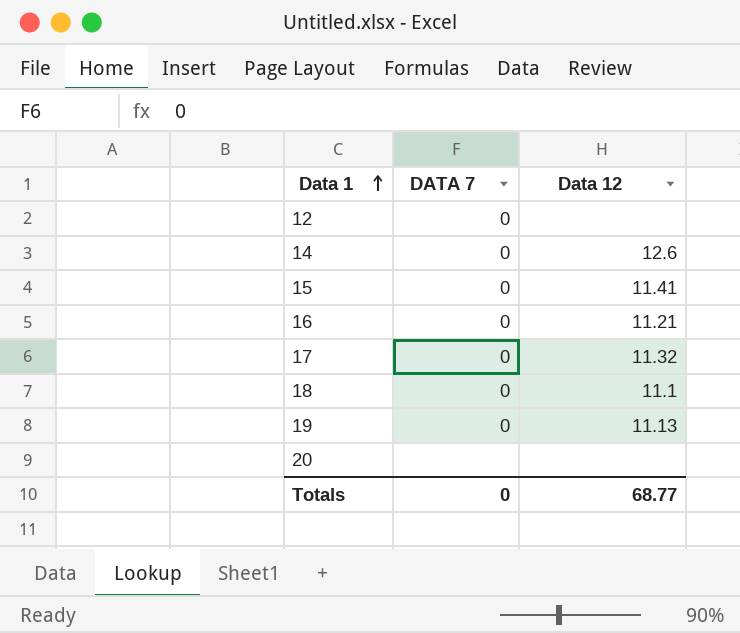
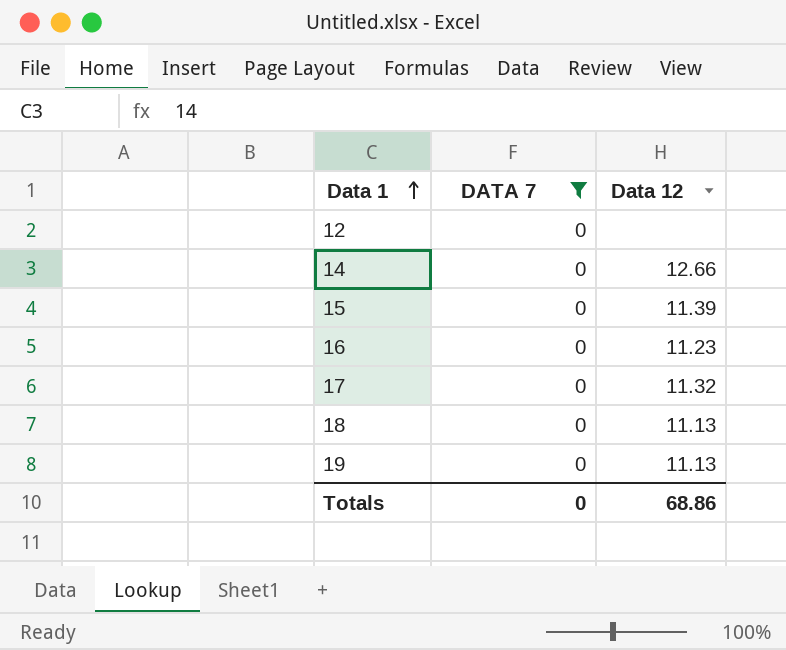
filter: none -> DATA 7 = 0
14 | Data 12: 12.6 -> 12.66
15 | Data 12: 11.41 -> 11.39
16 | Data 12: 11.21 -> 11.23
18 | Data 12: 11.1 -> 11.13
Totals | Data 12: 68.77 -> 68.86

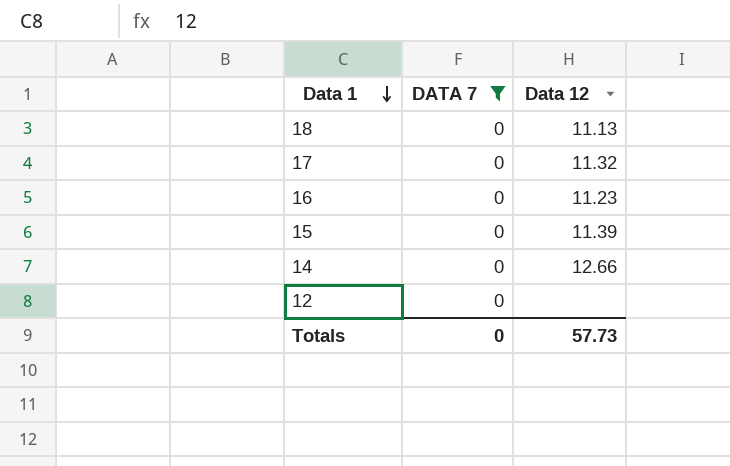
row order: Data 1 ascending -> Data 1 descending
row 19: 0 | 11.13 -> none
Totals | Data 12: 68.86 -> 57.73

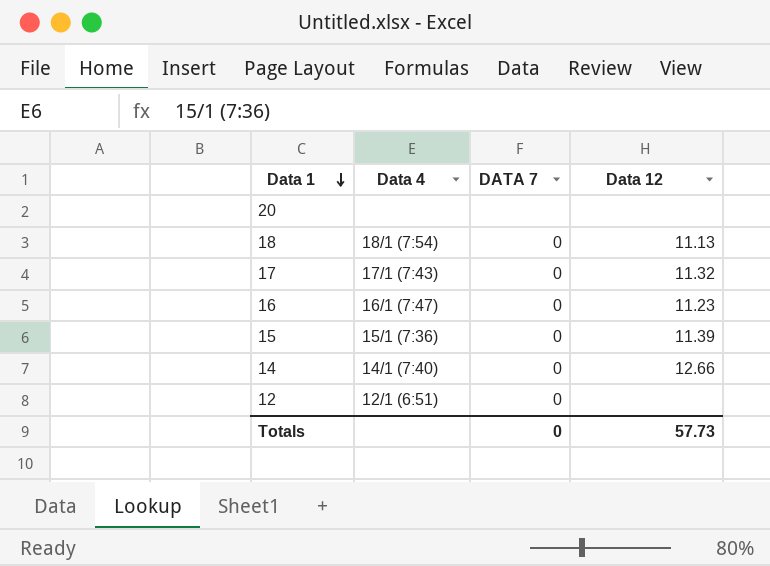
filter: DATA 7 = 0 -> none
column Data 4 | position: none -> 2

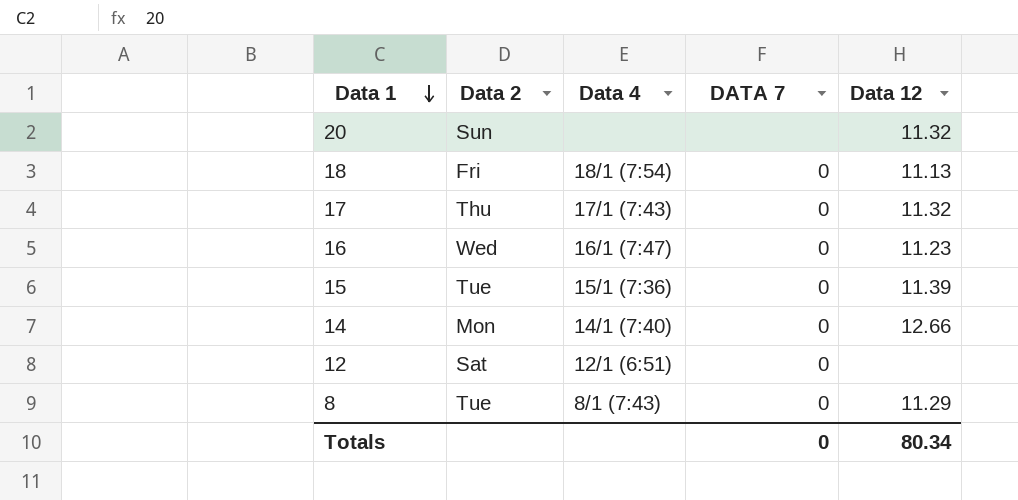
column Data 2 | position: none -> 2
20 | Data 12: none -> 11.32
row 8: none -> Tue | 8/1 (7:43) | 0 | 11.29
Totals | Data 12: 57.73 -> 80.34

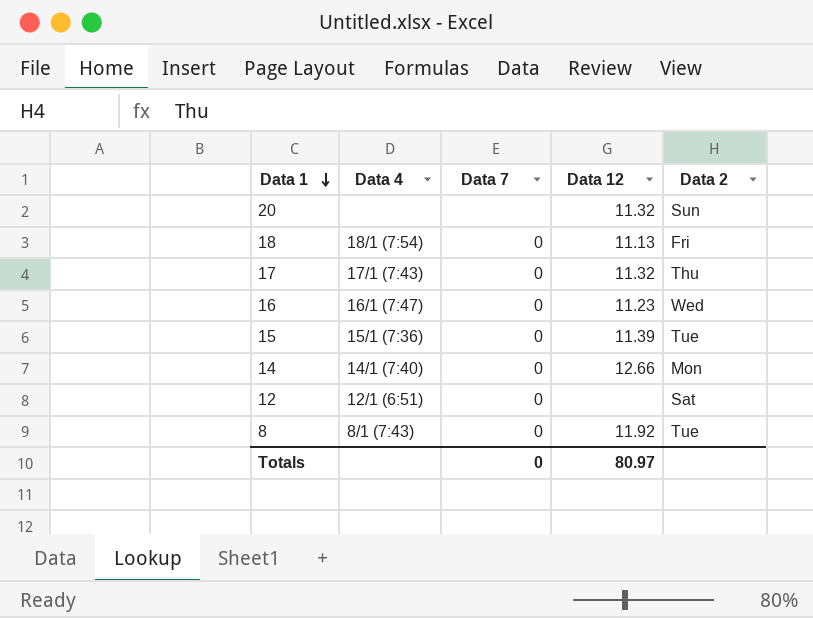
column name: DATA 7 -> Data 7
column Data 2 | position: 2 -> 5
8 | Data 12: 11.29 -> 11.92
Totals | Data 12: 80.34 -> 80.97

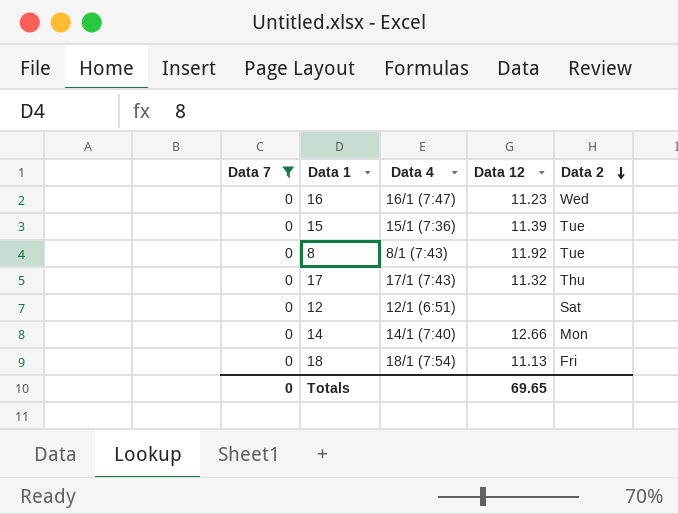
filter: none -> Data 7 = 0
row order: Data 1 descending -> Data 2 descending
column Data 7 | position: 3 -> 1
Totals | Data 12: 80.97 -> 69.65

